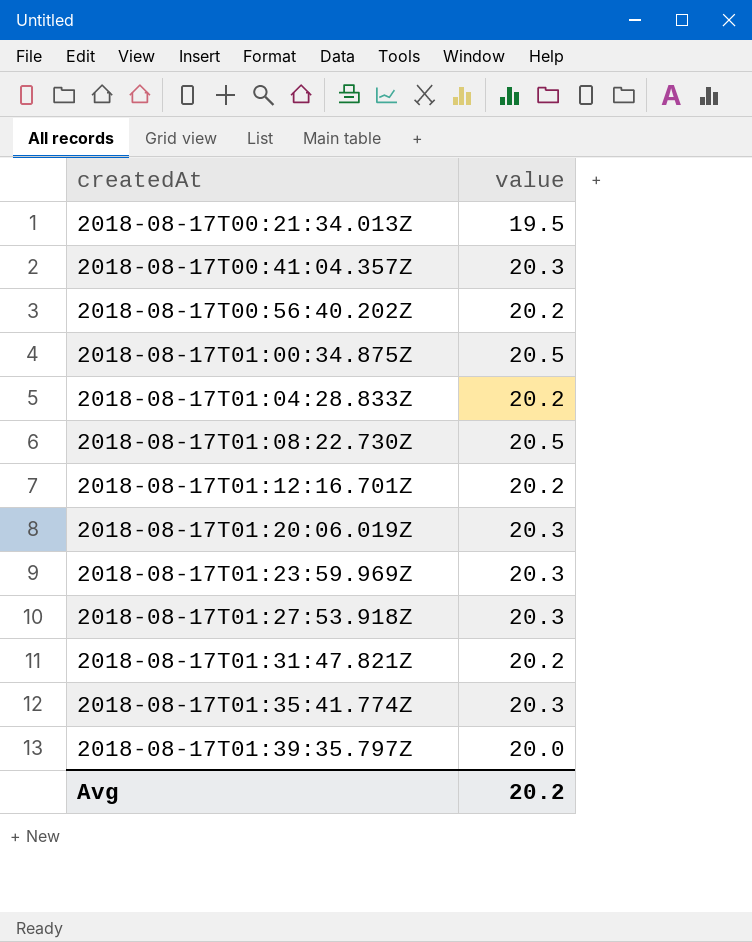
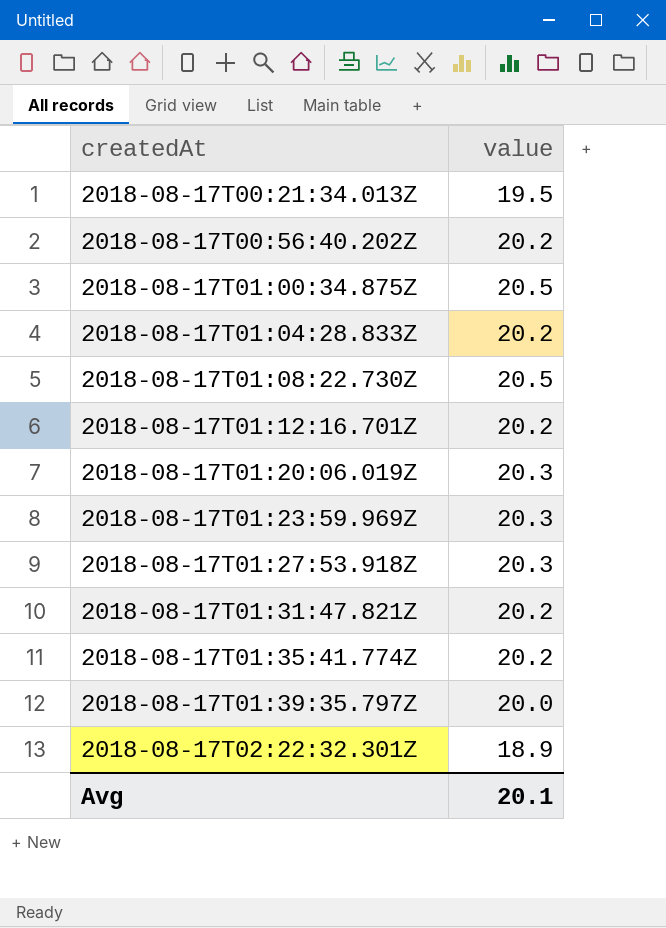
row 2018-08-17T00:41:04.357Z: 20.3 -> none
2018-08-17T01:35:41.774Z | value: 20.3 -> 20.2
row 2018-08-17T02:22:32.301Z: none -> 18.9
Avg | value: 20.2 -> 20.1

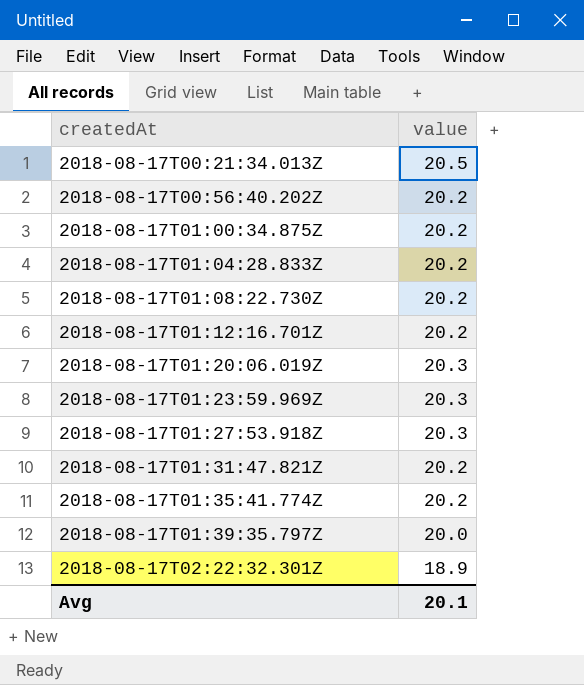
2018-08-17T00:21:34.013Z | value: 19.5 -> 20.5
2018-08-17T01:00:34.875Z | value: 20.5 -> 20.2
2018-08-17T01:08:22.730Z | value: 20.5 -> 20.2

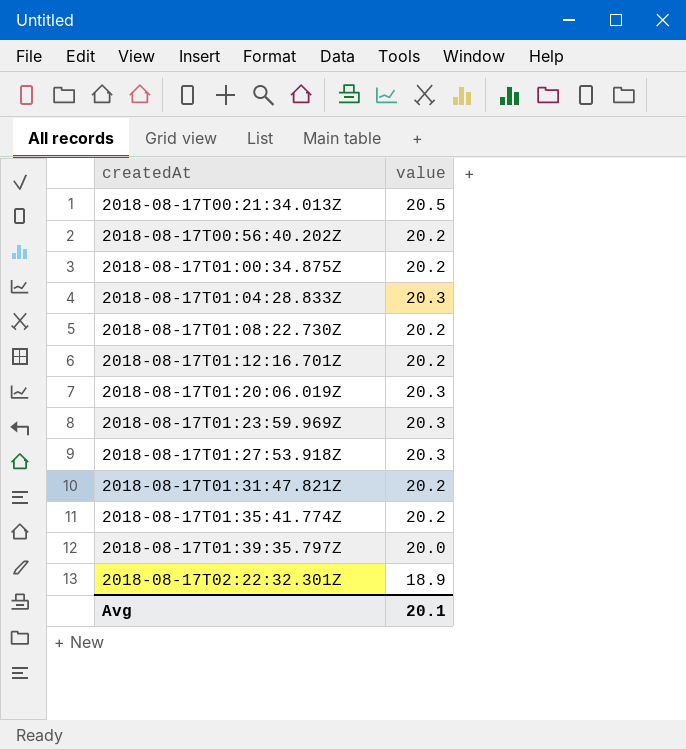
2018-08-17T01:04:28.833Z | value: 20.2 -> 20.3

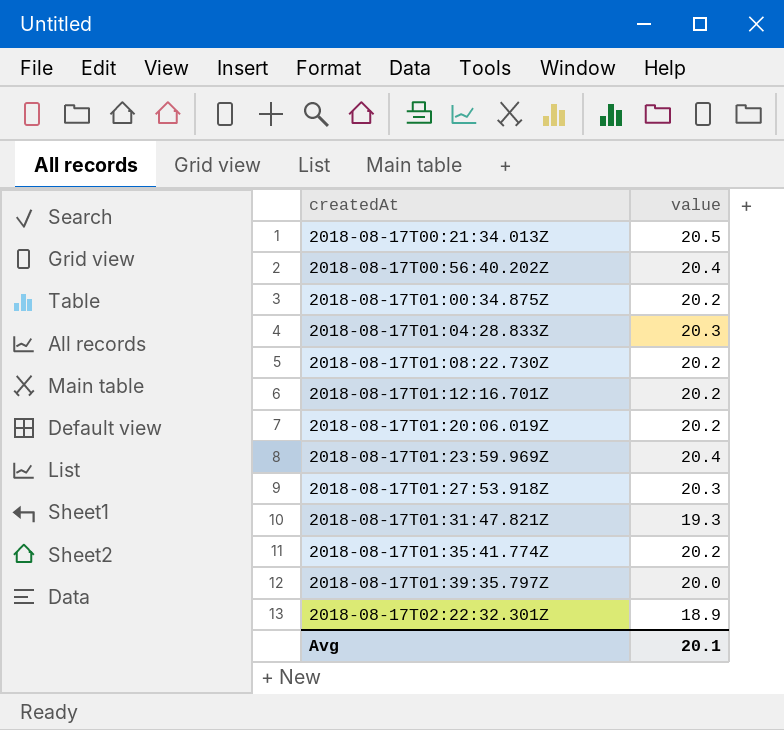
2018-08-17T00:56:40.202Z | value: 20.2 -> 20.4
2018-08-17T01:20:06.019Z | value: 20.3 -> 20.2
2018-08-17T01:23:59.969Z | value: 20.3 -> 20.4
2018-08-17T01:31:47.821Z | value: 20.2 -> 19.3

